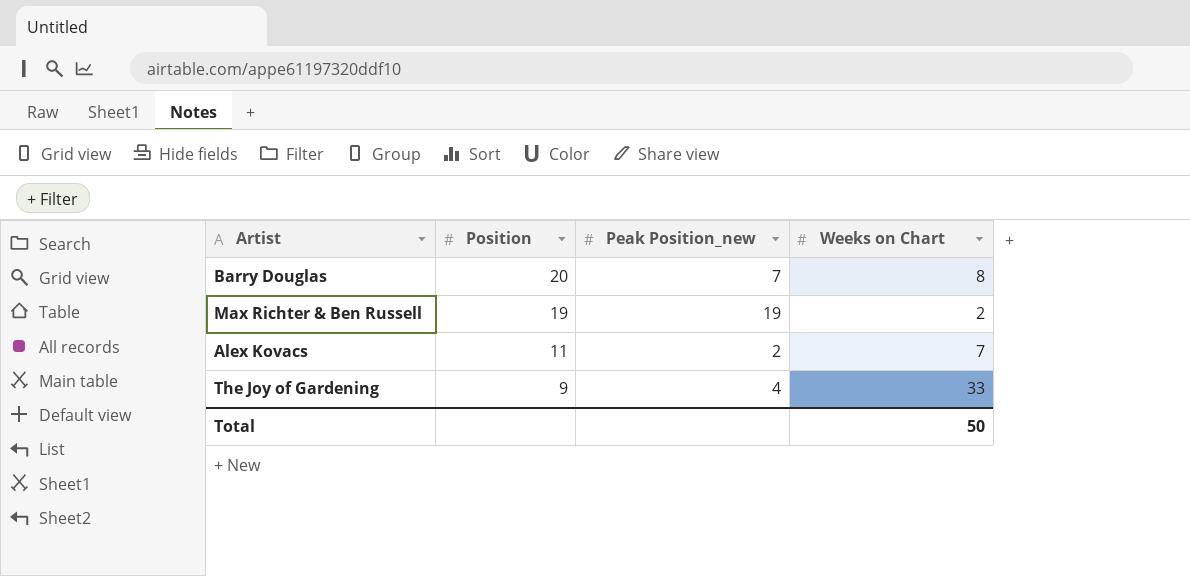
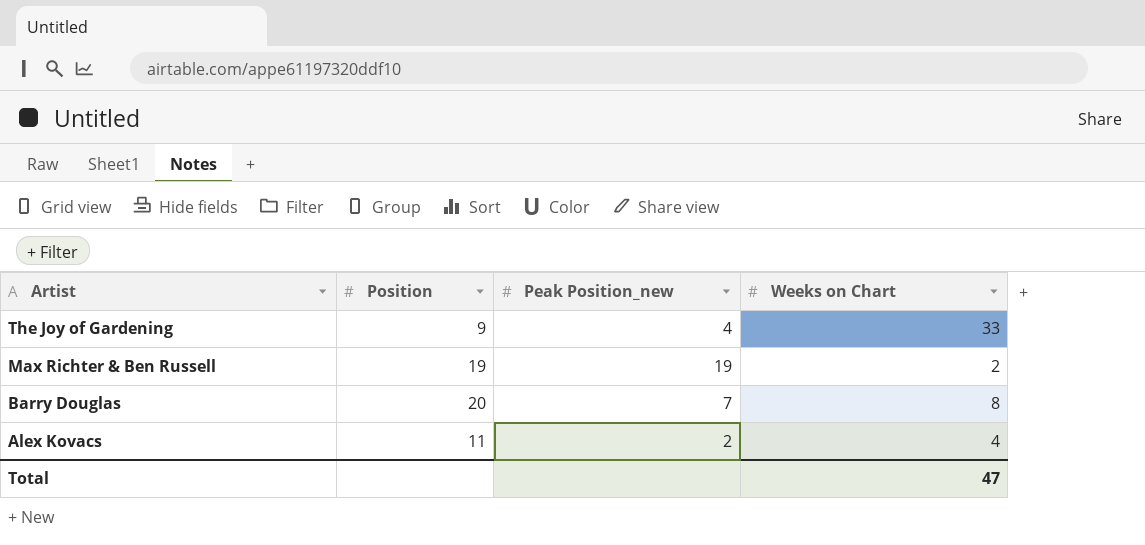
row order: Position descending -> Artist descending
Alex Kovacs | Weeks on Chart: 7 -> 4
Total | Weeks on Chart: 50 -> 47

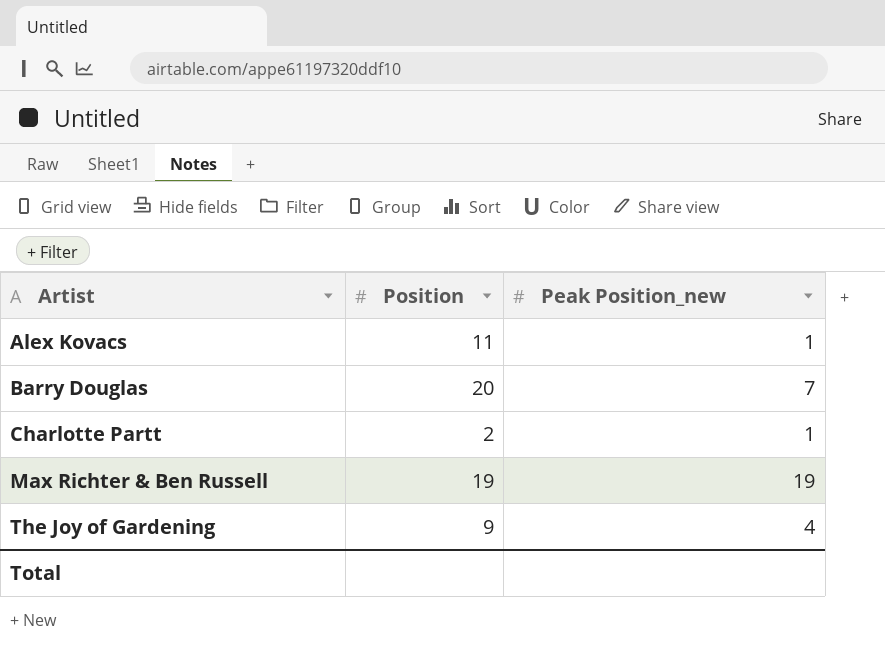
row order: Artist descending -> Artist ascending
column Weeks on Chart | position: 4 -> none
Alex Kovacs | Peak Position_new: 2 -> 1
row Charlotte Partt: none -> 2 | 1

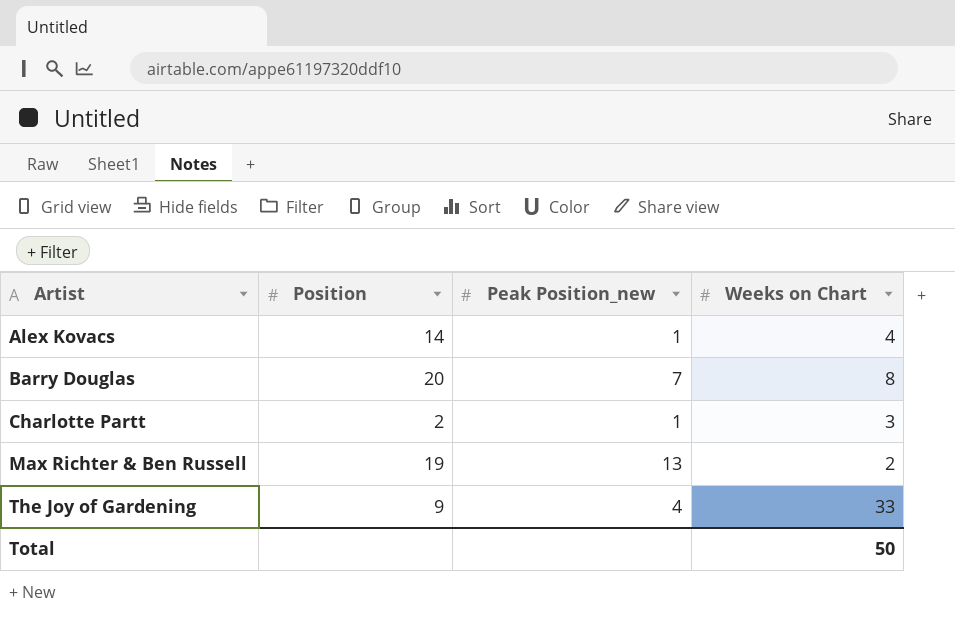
column Weeks on Chart | position: none -> 4
Alex Kovacs | Position: 11 -> 14
Max Richter & Ben Russell | Peak Position_new: 19 -> 13

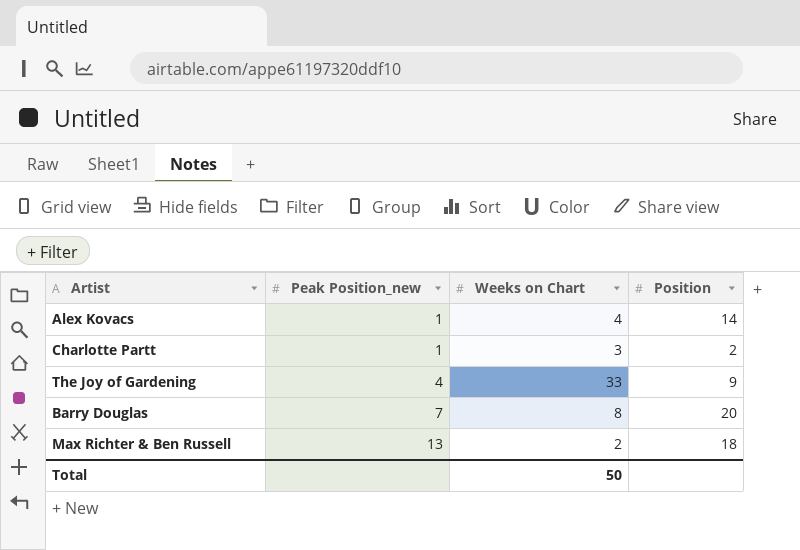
row order: Artist ascending -> Peak Position_new ascending
column Position | position: 2 -> 4
Max Richter & Ben Russell | Position: 19 -> 18

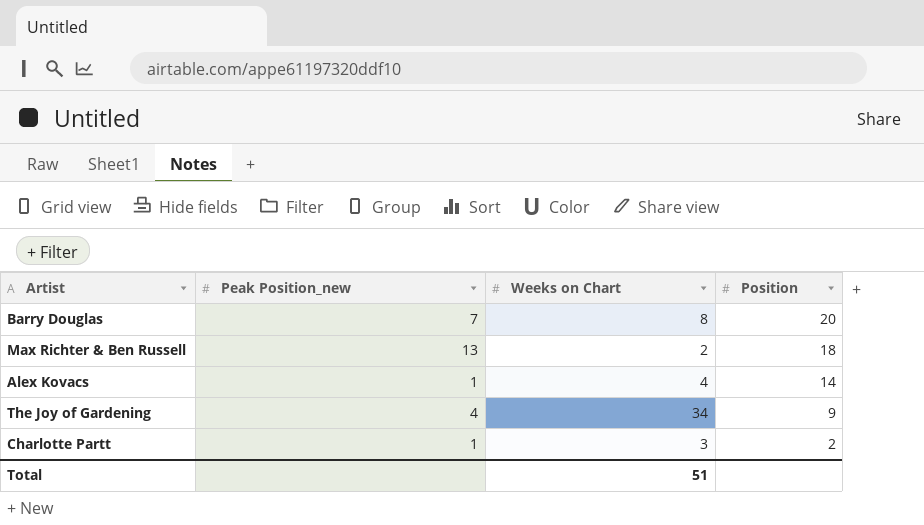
row order: Peak Position_new ascending -> Position descending
The Joy of Gardening | Weeks on Chart: 33 -> 34
Total | Weeks on Chart: 50 -> 51

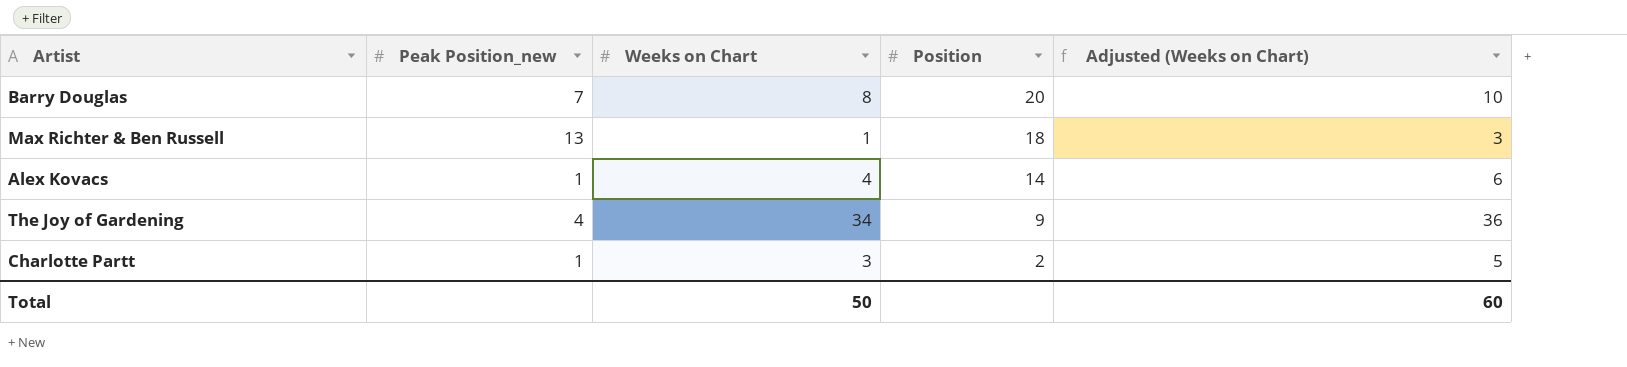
column Adjusted (Weeks on Chart) | formula: none -> [Weeks on Chart] + 2
Max Richter & Ben Russell | Weeks on Chart: 2 -> 1
Total | Weeks on Chart: 51 -> 50

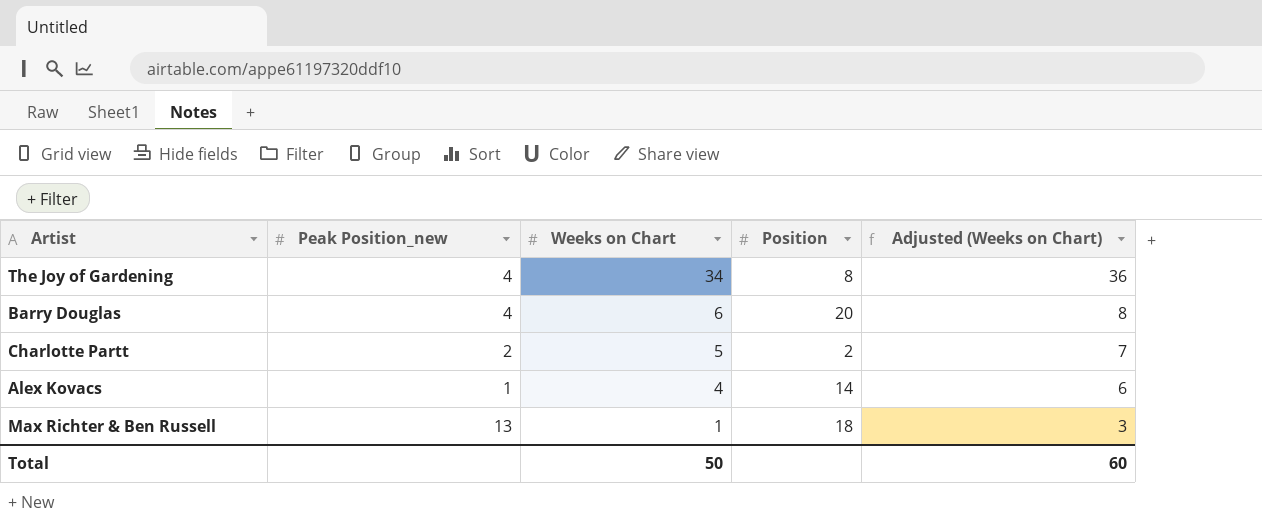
row order: Position descending -> Weeks on Chart descending
The Joy of Gardening | Position: 9 -> 8
Barry Douglas | Peak Position_new: 7 -> 4
Barry Douglas | Weeks on Chart: 8 -> 6
Barry Douglas | Adjusted (Weeks on Chart): 10 -> 8
Charlotte Partt | Peak Position_new: 1 -> 2
Charlotte Partt | Weeks on Chart: 3 -> 5
Charlotte Partt | Adjusted (Weeks on Chart): 5 -> 7

